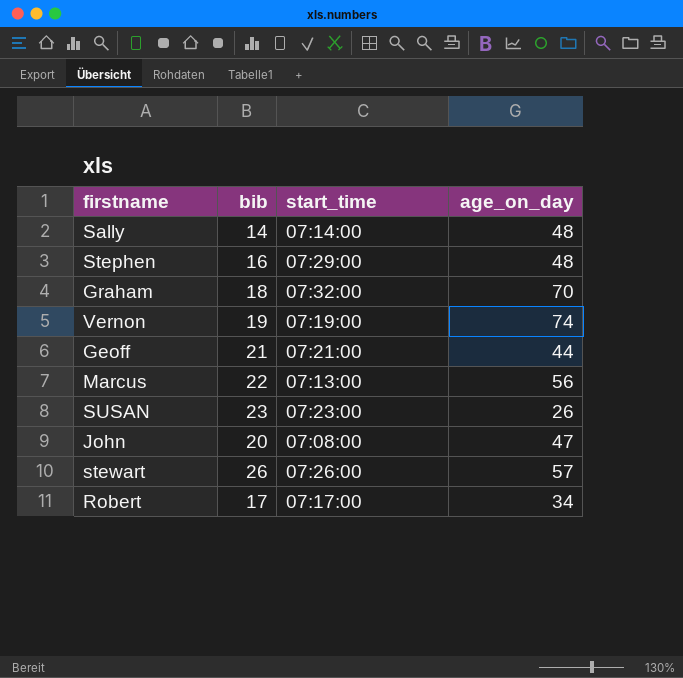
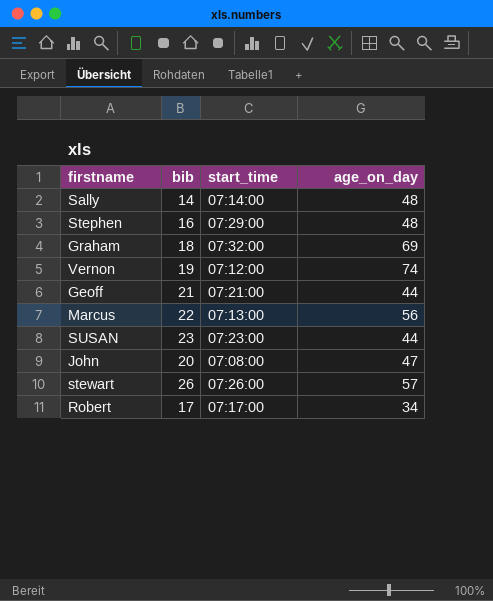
Graham | age_on_day: 70 -> 69
Vernon | start_time: 07:19:00 -> 07:12:00
SUSAN | age_on_day: 26 -> 44

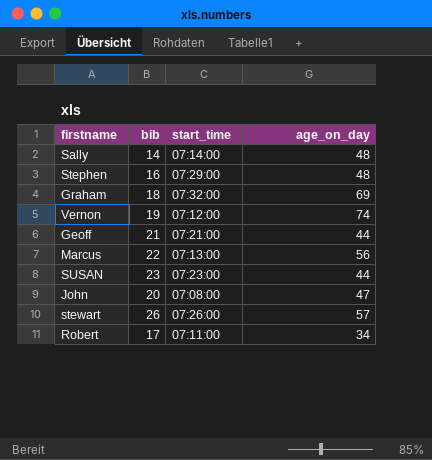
Robert | start_time: 07:17:00 -> 07:11:00

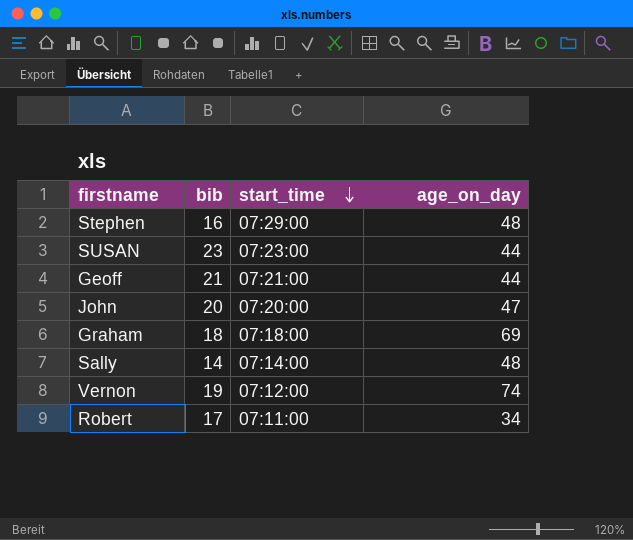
row order: none -> start_time descending
row Marcus: 22 | 07:13:00 | 56 -> none
row stewart: 26 | 07:26:00 | 57 -> none
John | start_time: 07:08:00 -> 07:20:00
Graham | start_time: 07:32:00 -> 07:18:00

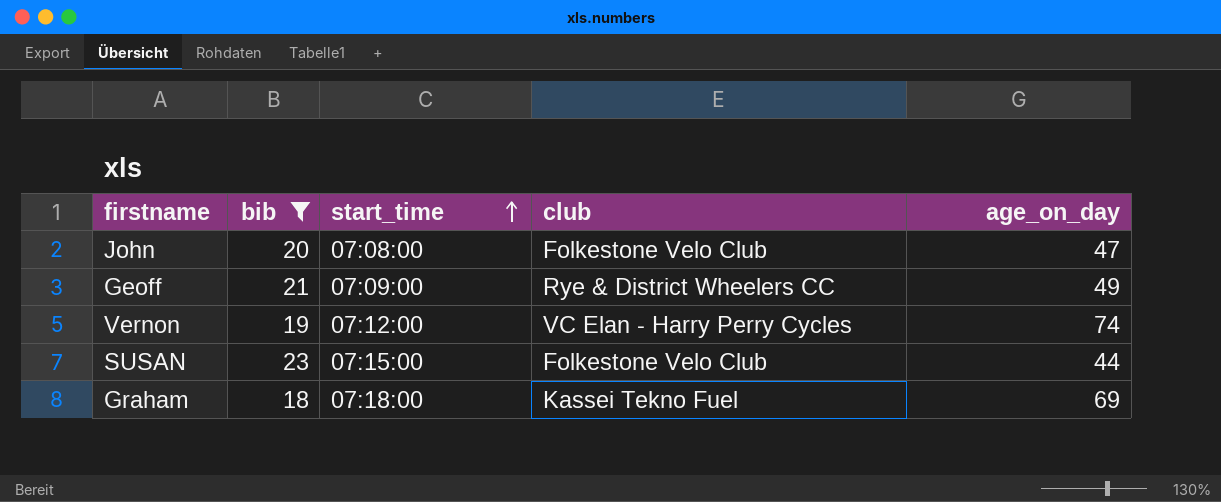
filter: none -> bib >= 18
row order: start_time descending -> start_time ascending
column club | position: none -> 4
John | start_time: 07:20:00 -> 07:08:00
Geoff | start_time: 07:21:00 -> 07:09:00
Geoff | age_on_day: 44 -> 49
SUSAN | start_time: 07:23:00 -> 07:15:00

